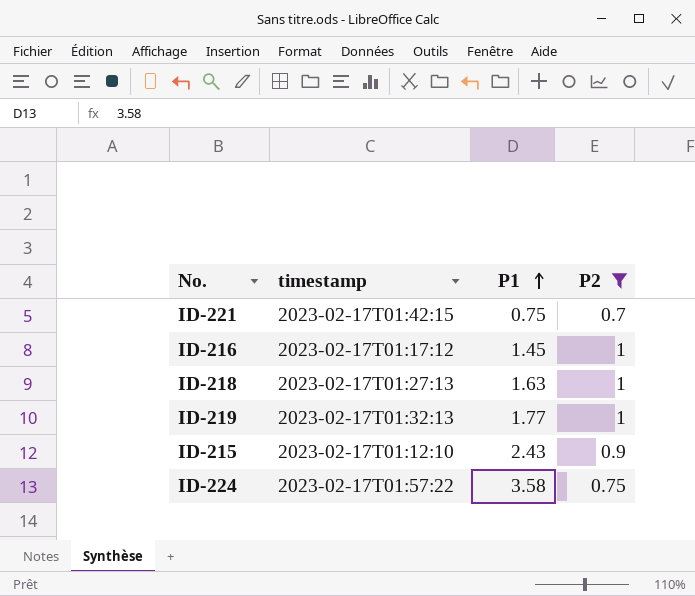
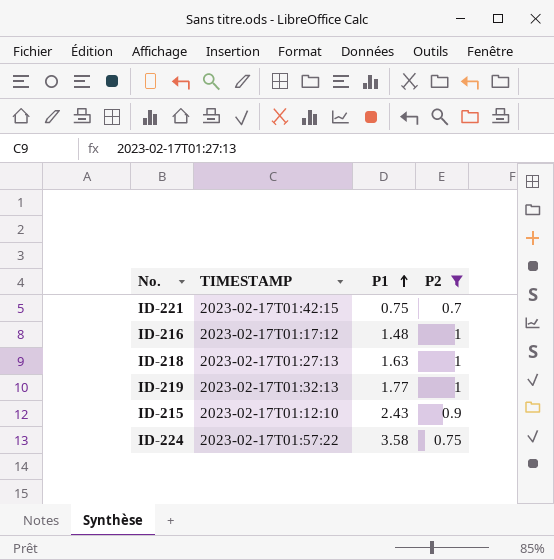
column name: timestamp -> TIMESTAMP
ID-216 | P1: 1.45 -> 1.48

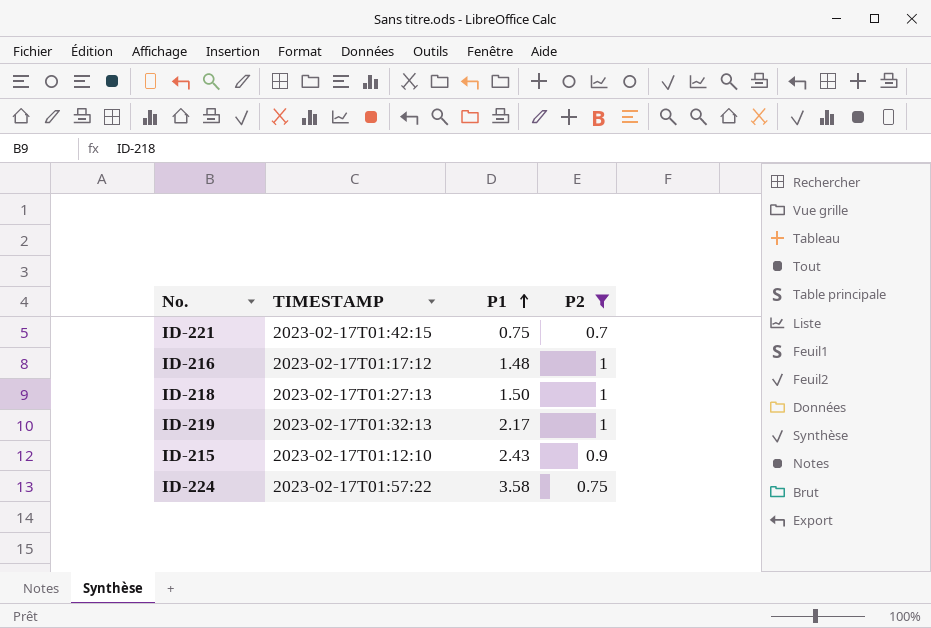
ID-218 | P1: 1.63 -> 1.50
ID-219 | P1: 1.77 -> 2.17

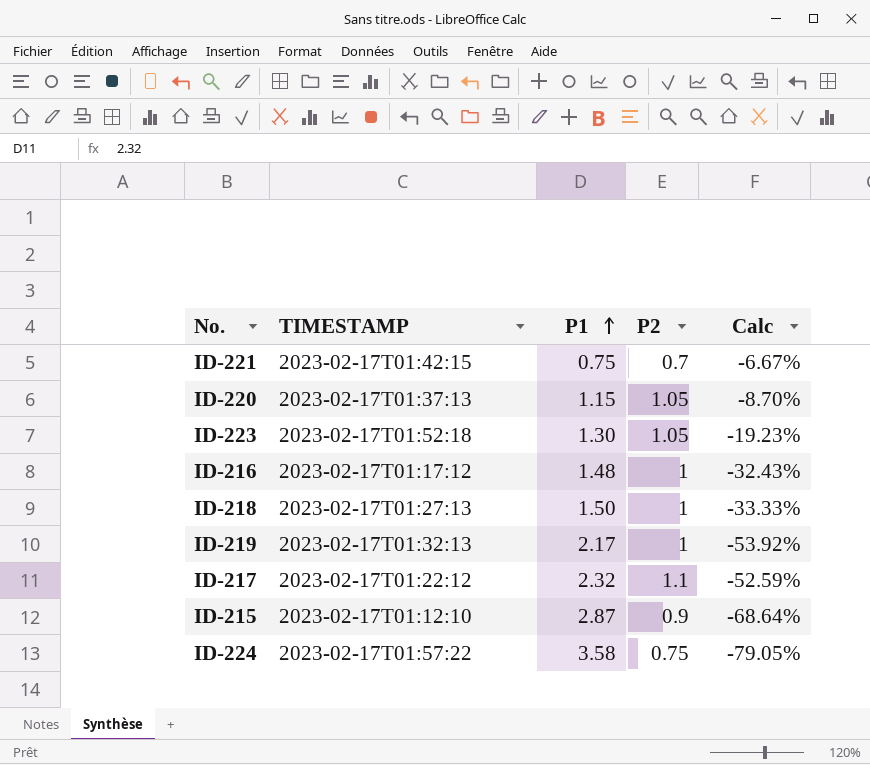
filter: P2 <= 1 -> none
column Calc | formula: none -> ([P2] - [P1]) / [P1]
ID-215 | P1: 2.43 -> 2.87

